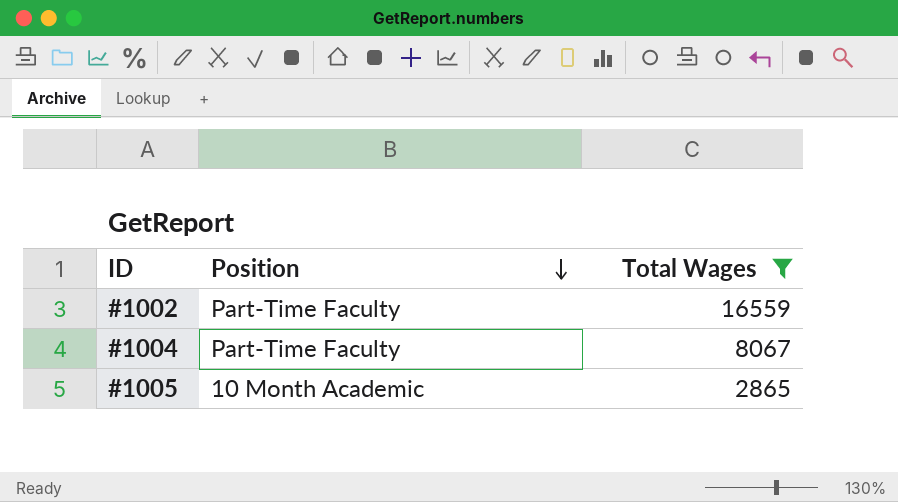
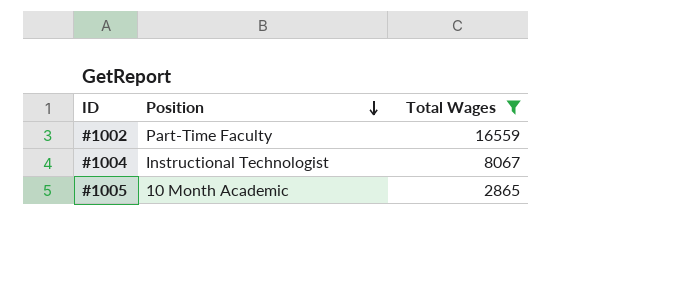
#1004 | Position: Part-Time Faculty -> Instructional Technologist

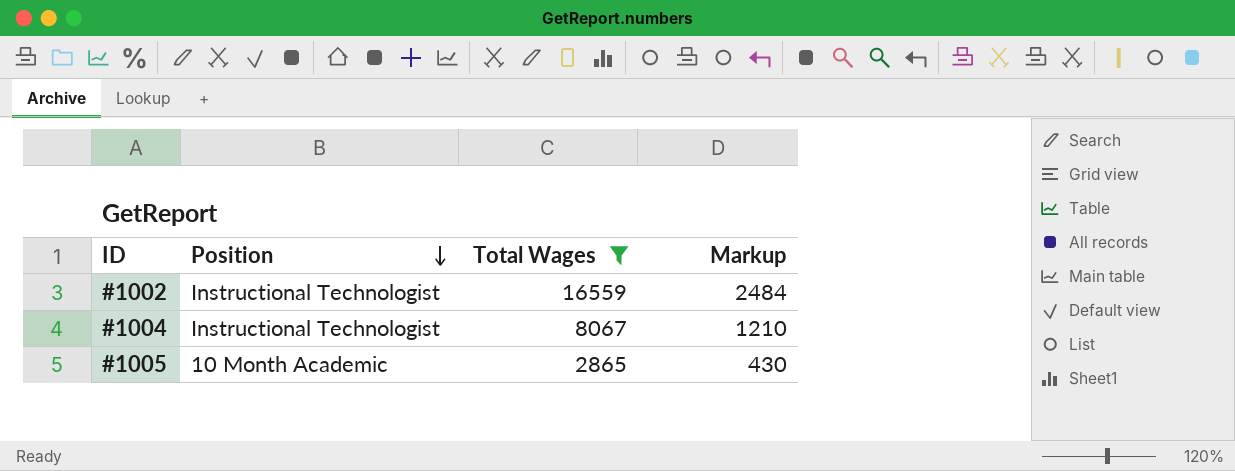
column Markup | formula: none -> [Total Wages] * 0.15
#1002 | Position: Part-Time Faculty -> Instructional Technologist

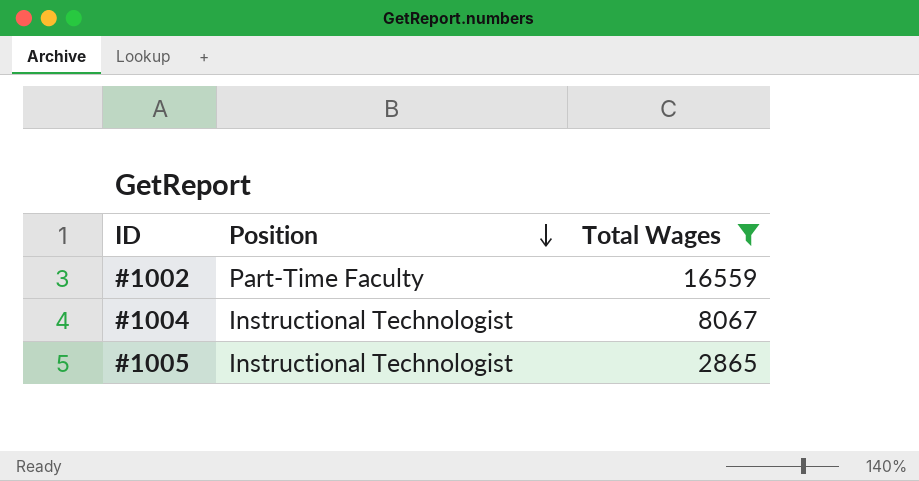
column Markup | formula: [Total Wages] * 0.15 -> none
#1002 | Position: Instructional Technologist -> Part-Time Faculty
#1005 | Position: 10 Month Academic -> Instructional Technologist

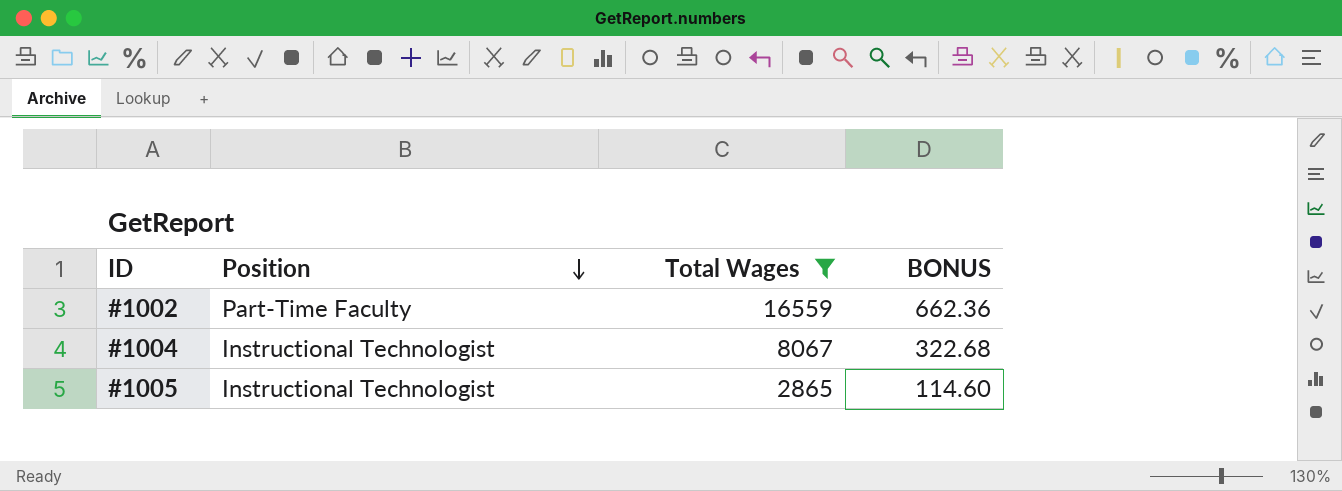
column BONUS | formula: none -> [Total Wages] * 0.04

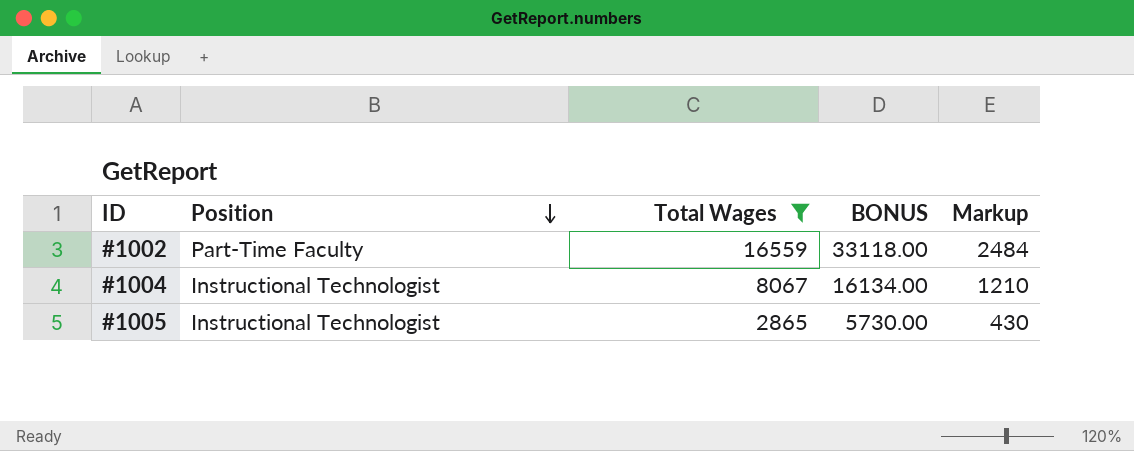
column BONUS | formula: [Total Wages] * 0.04 -> [Total Wages] * 2
column Markup | formula: none -> [Total Wages] * 0.15

